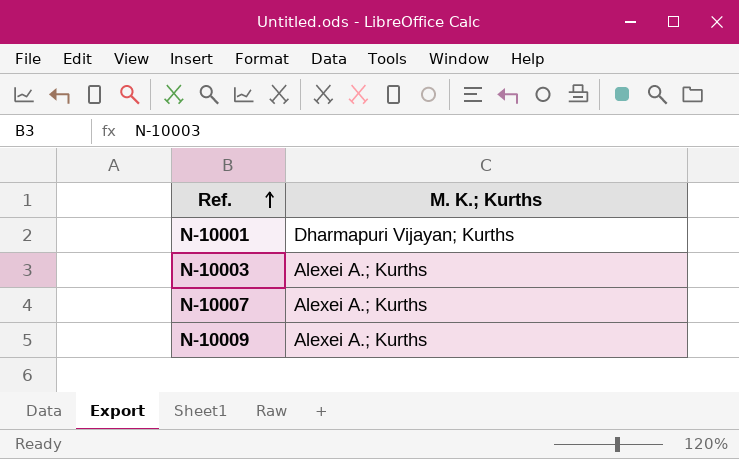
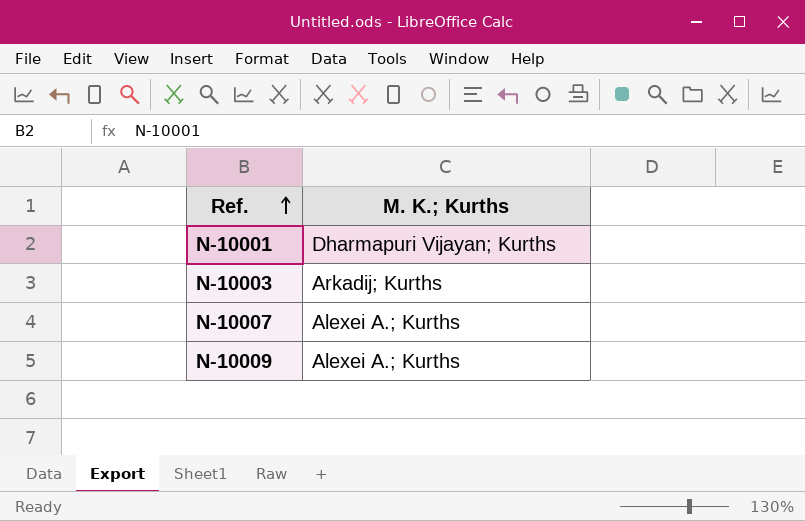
N-10003 | M. K.; Kurths: Alexei A.; Kurths -> Arkadij; Kurths

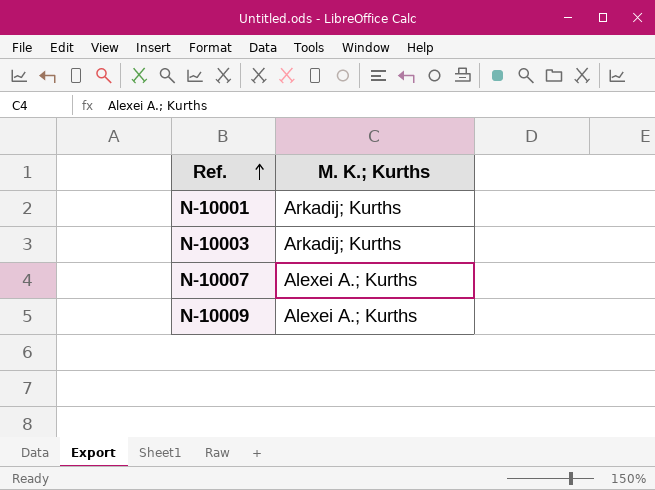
N-10001 | M. K.; Kurths: Dharmapuri Vijayan; Kurths -> Arkadij; Kurths

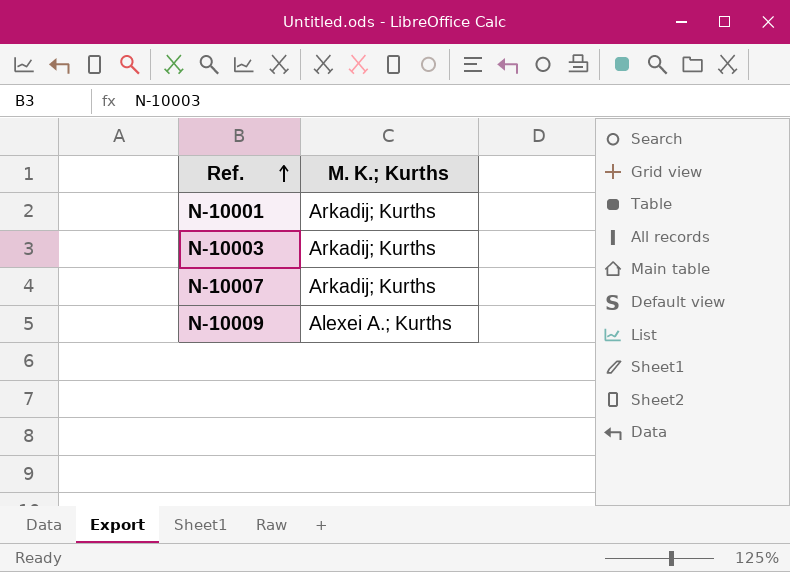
N-10007 | M. K.; Kurths: Alexei A.; Kurths -> Arkadij; Kurths

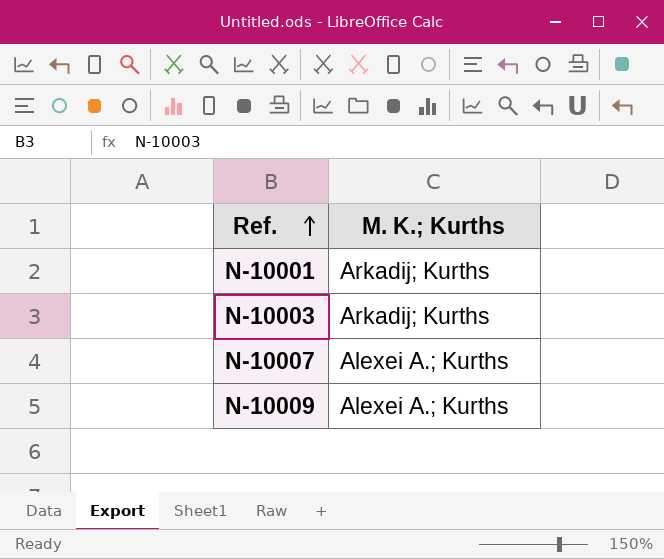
N-10007 | M. K.; Kurths: Arkadij; Kurths -> Alexei A.; Kurths

